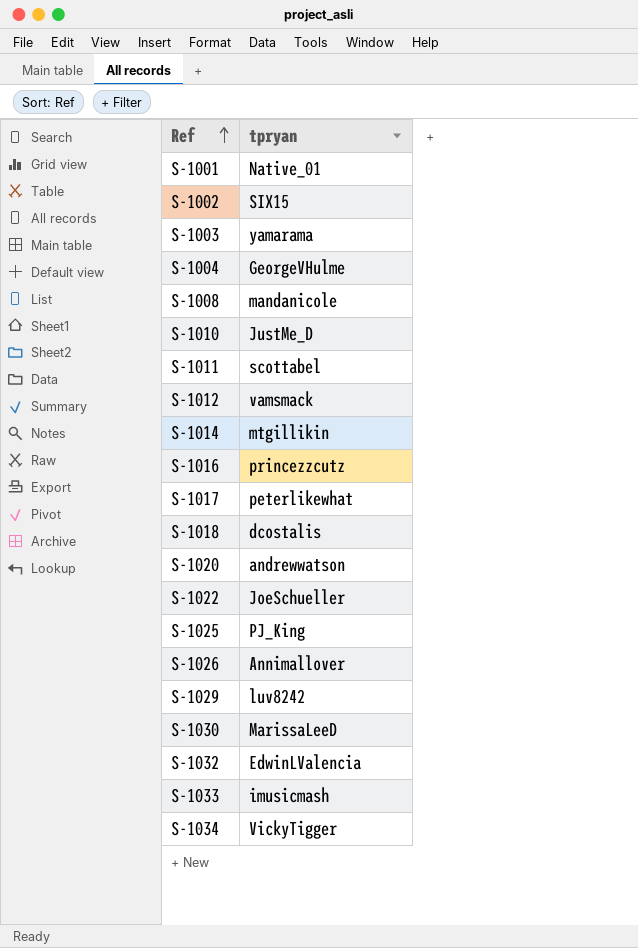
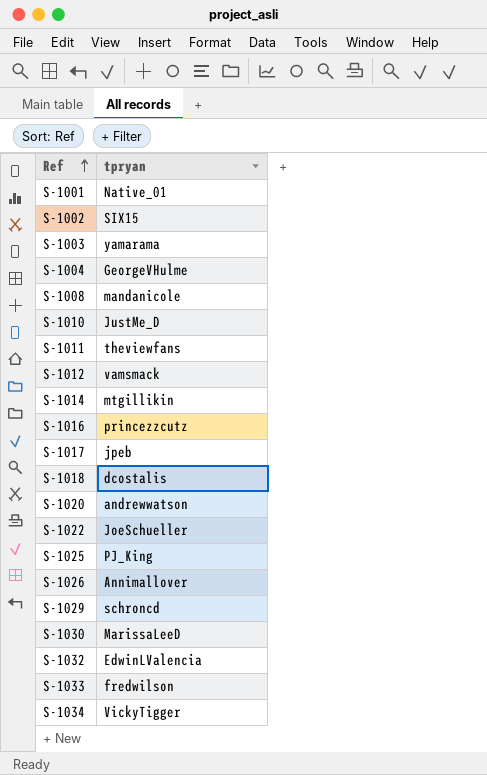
S-1011 | tpryan: scottabel -> theviewfans
S-1017 | tpryan: peterlikewhat -> jpeb
S-1029 | tpryan: luv8242 -> schroncd
S-1033 | tpryan: imusicmash -> fredwilson

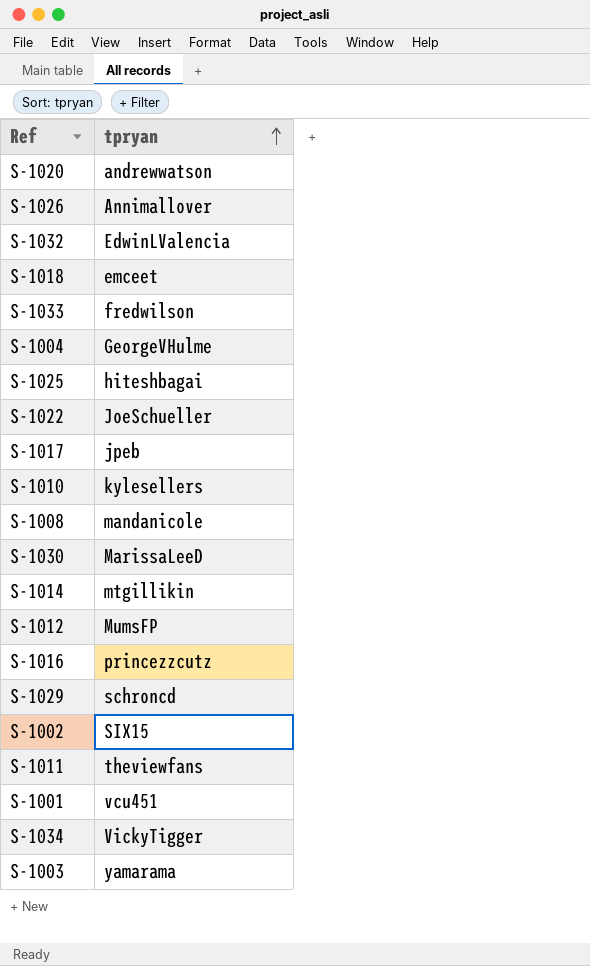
row order: Ref ascending -> tpryan ascending
S-1018 | tpryan: dcostalis -> emceet
S-1025 | tpryan: PJ_King -> hiteshbagai
S-1010 | tpryan: JustMe_D -> kylesellers
S-1012 | tpryan: vamsmack -> MumsFP
S-1001 | tpryan: Native_01 -> vcu451

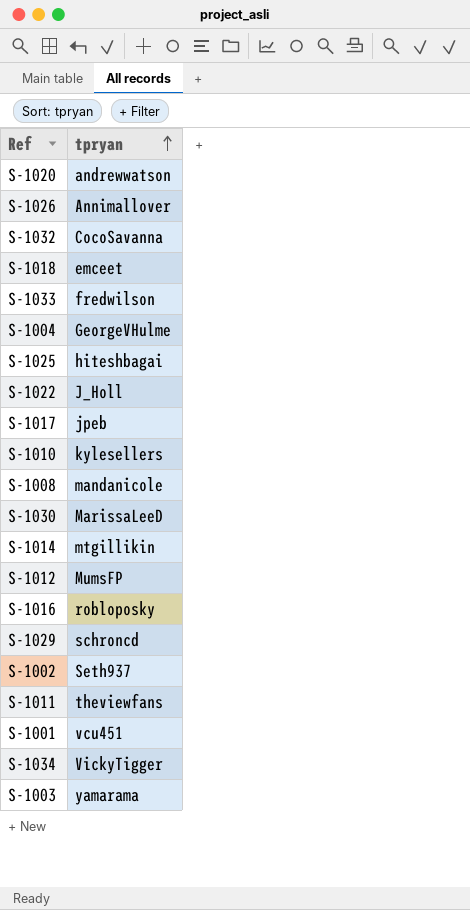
S-1032 | tpryan: EdwinLValencia -> CocoSavanna
S-1022 | tpryan: JoeSchueller -> J_Holl
S-1016 | tpryan: princezzcutz -> robloposky
S-1002 | tpryan: SIX15 -> Seth937

